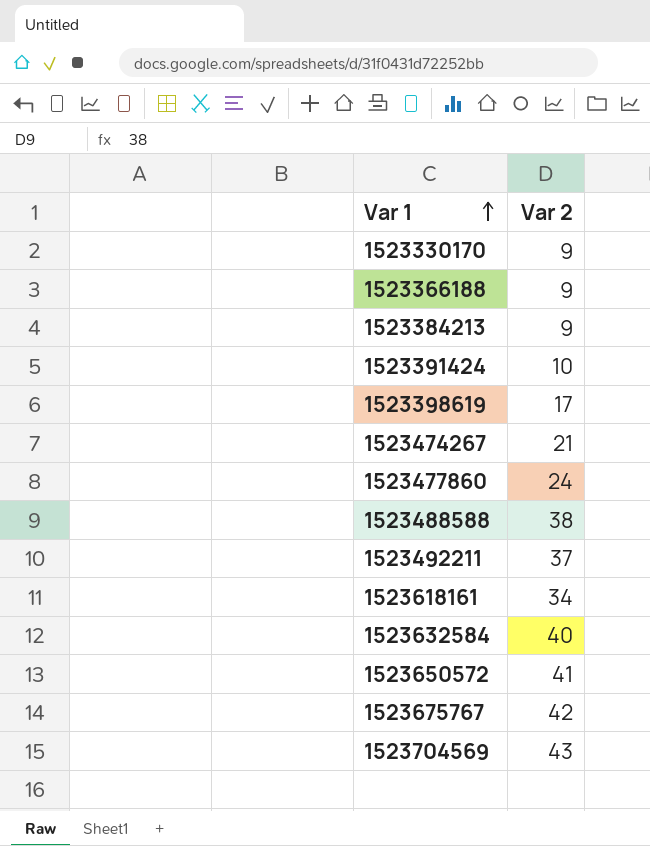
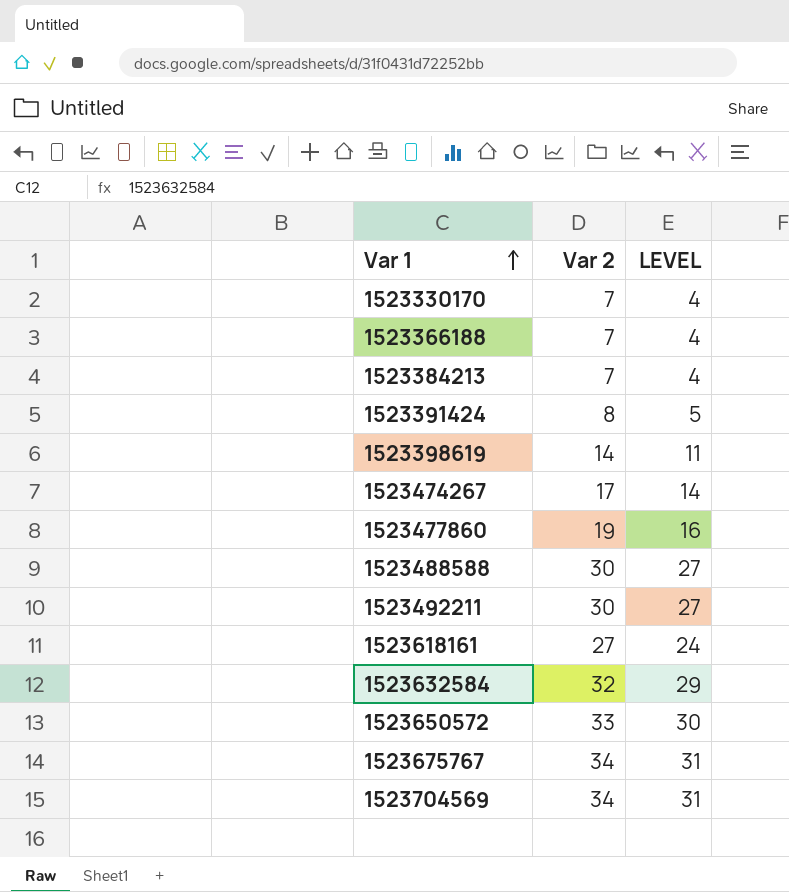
column LEVEL | formula: none -> [Var 2] - 3
1523330170 | Var 2: 9 -> 7
1523366188 | Var 2: 9 -> 7
1523384213 | Var 2: 9 -> 7
1523391424 | Var 2: 10 -> 8
1523398619 | Var 2: 17 -> 14
1523474267 | Var 2: 21 -> 17
1523477860 | Var 2: 24 -> 19
1523488588 | Var 2: 38 -> 30
1523492211 | Var 2: 37 -> 30
1523618161 | Var 2: 34 -> 27
1523632584 | Var 2: 40 -> 32
1523650572 | Var 2: 41 -> 33
1523675767 | Var 2: 42 -> 34
1523704569 | Var 2: 43 -> 34

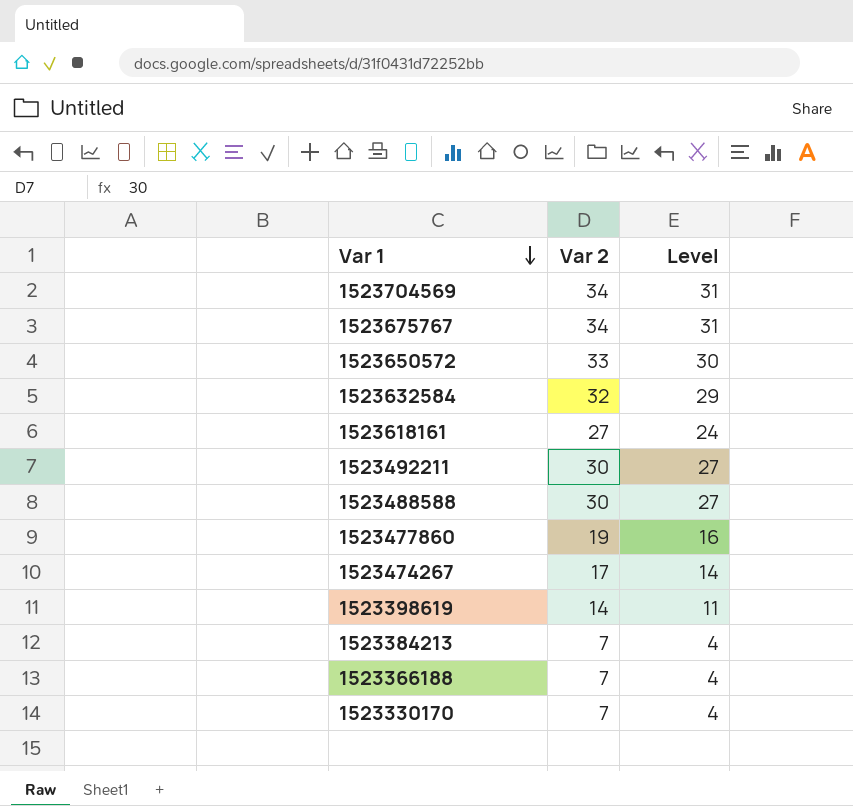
row order: Var 1 ascending -> Var 1 descending
column name: LEVEL -> Level
row 1523391424: 8 | 5 -> none

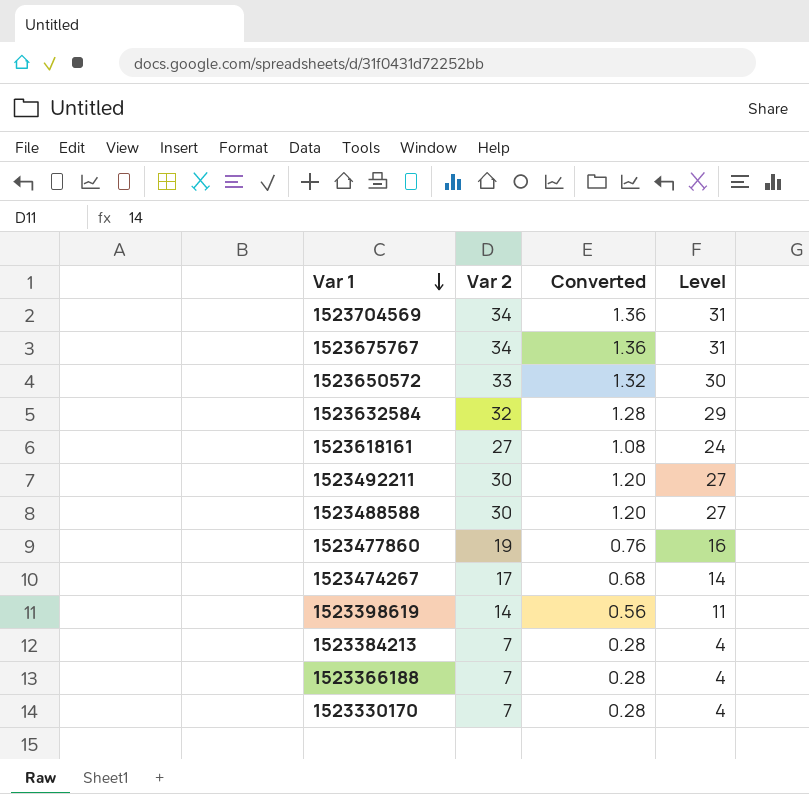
column Converted | formula: none -> [Var 2] * 0.04

